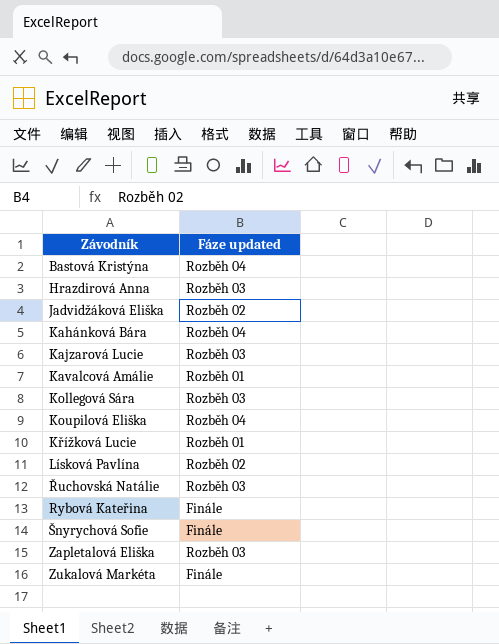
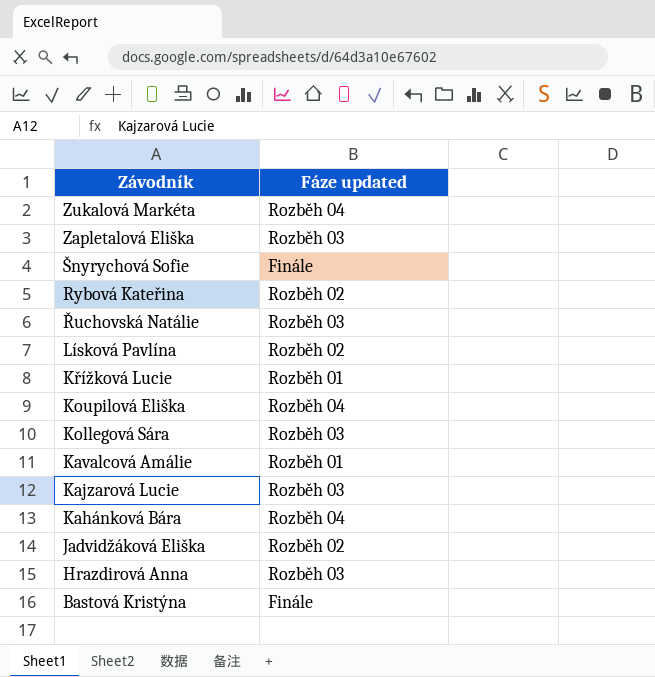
row order: Závodník ascending -> Závodník descending
Zukalová Markéta | Fáze updated: Finále -> Rozběh 04
Rybová Kateřina | Fáze updated: Finále -> Rozběh 02
Bastová Kristýna | Fáze updated: Rozběh 04 -> Finále

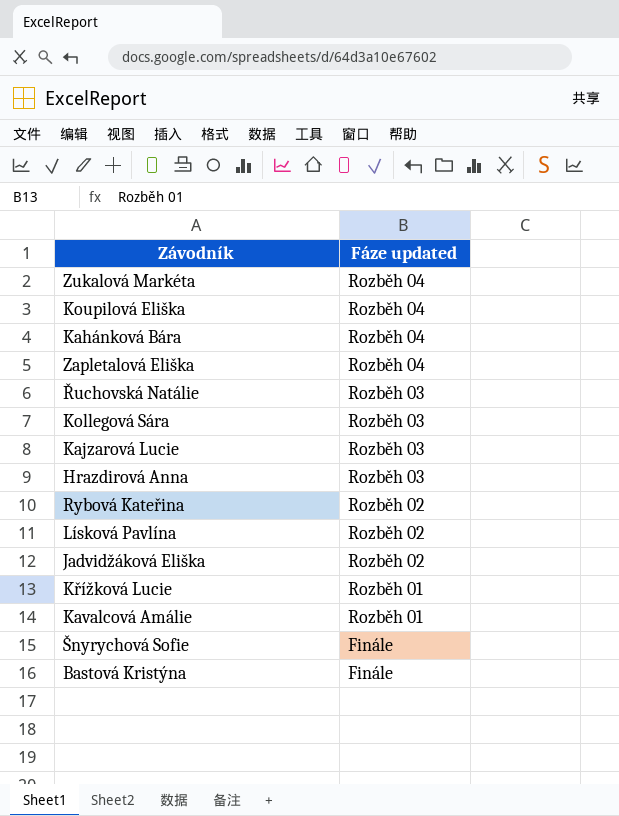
row order: Závodník descending -> Fáze updated descending
Zapletalová Eliška | Fáze updated: Rozběh 03 -> Rozběh 04

